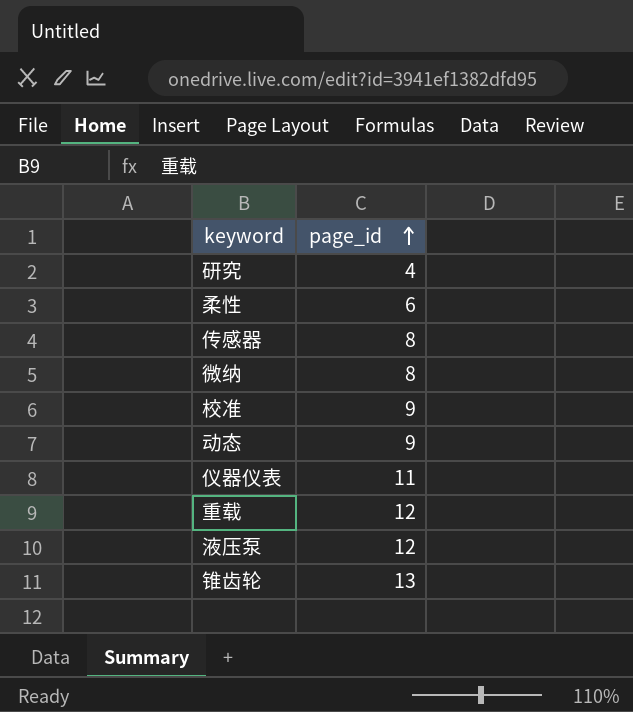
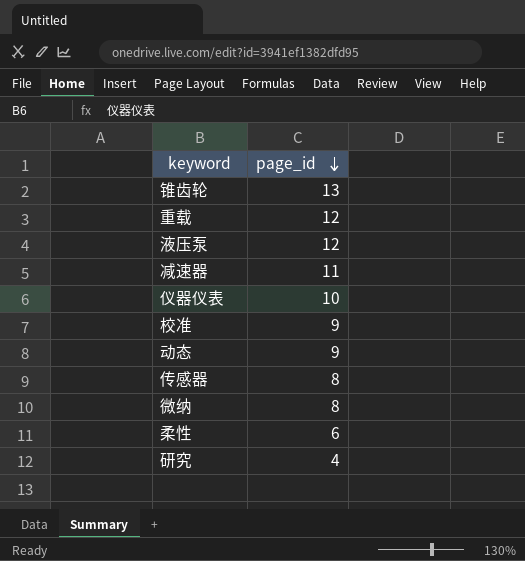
row order: page_id ascending -> page_id descending
row 减速器: none -> 11
仪器仪表 | page_id: 11 -> 10

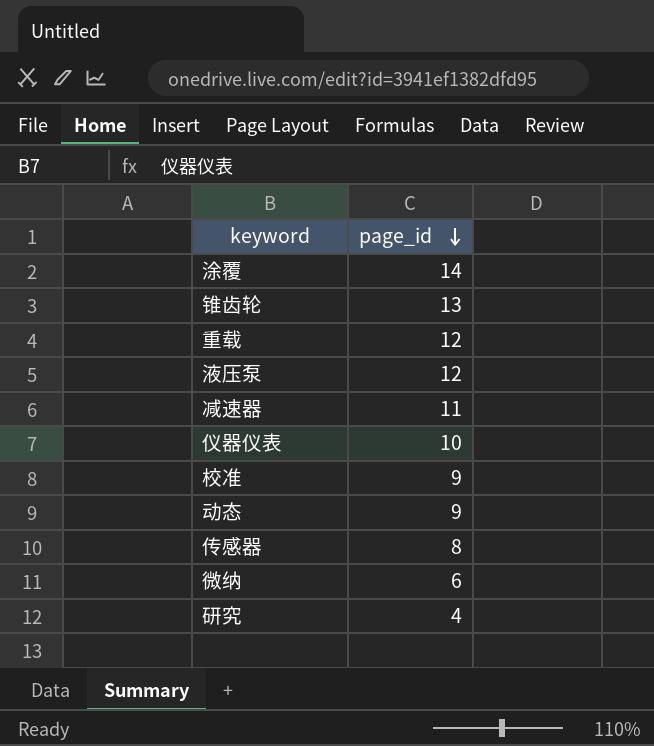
row 柔性: 6 -> none
row 涂覆: none -> 14
微纳 | page_id: 8 -> 6

